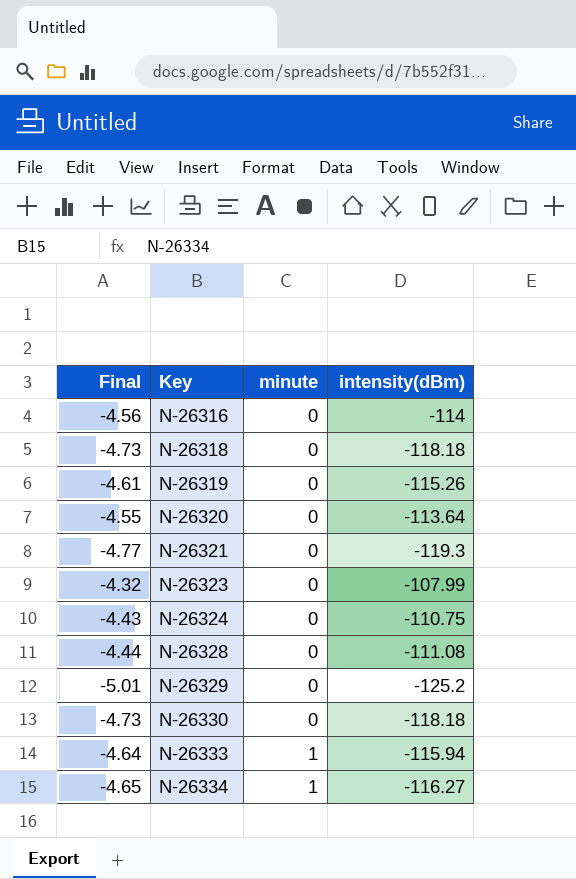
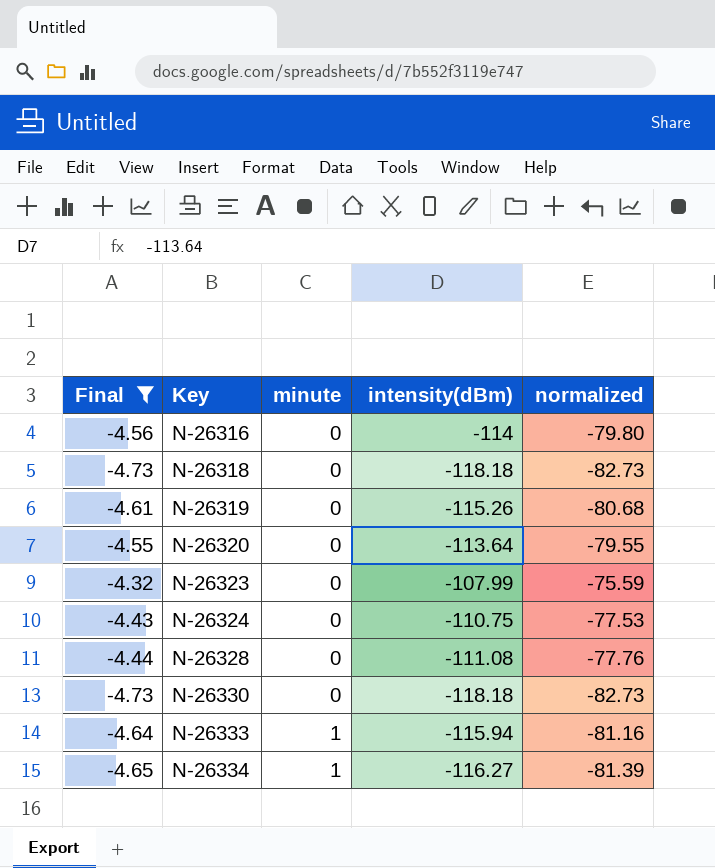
filter: none -> Final >= -4.73
column normalized | formula: none -> [intensity(dBm)] * 0.7

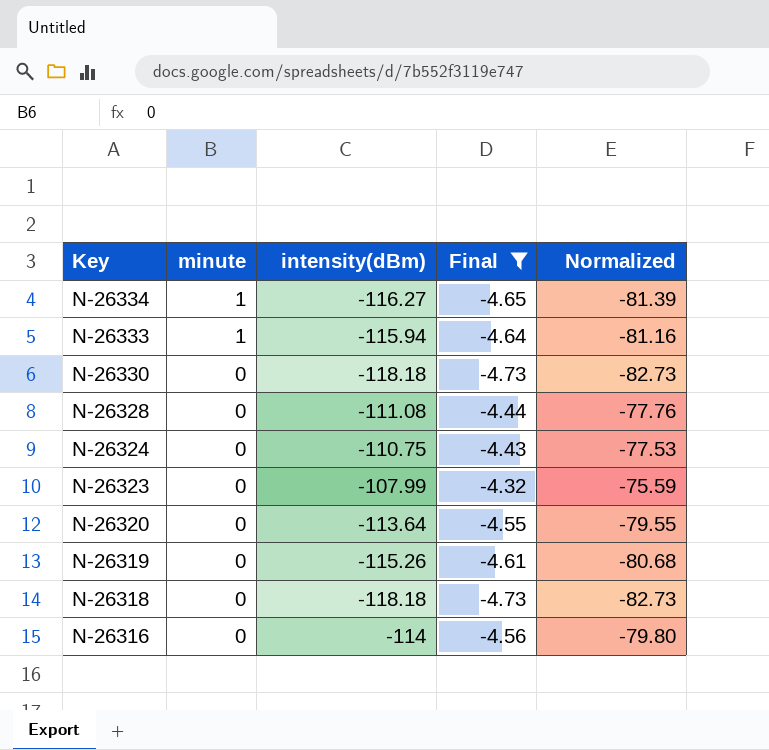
row order: Key ascending -> Key descending
column Final | position: 1 -> 4
column name: normalized -> Normalized

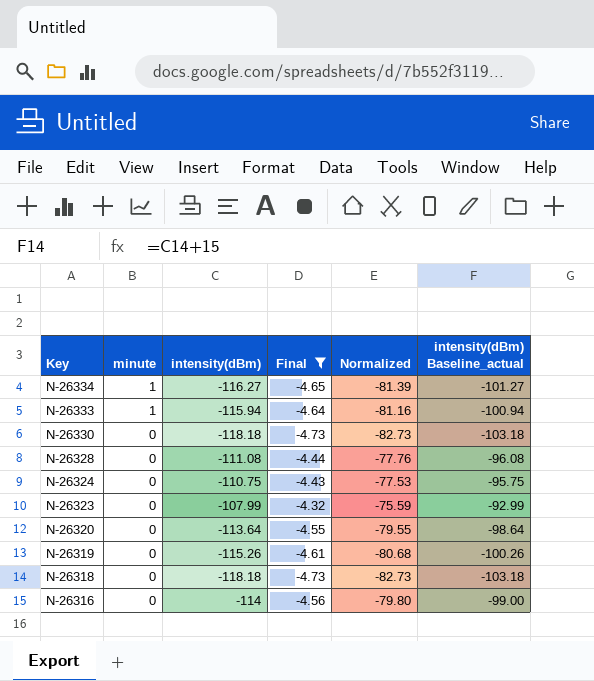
column intensity(dBm) Baseline_actual | formula: none -> [intensity(dBm)] + 15

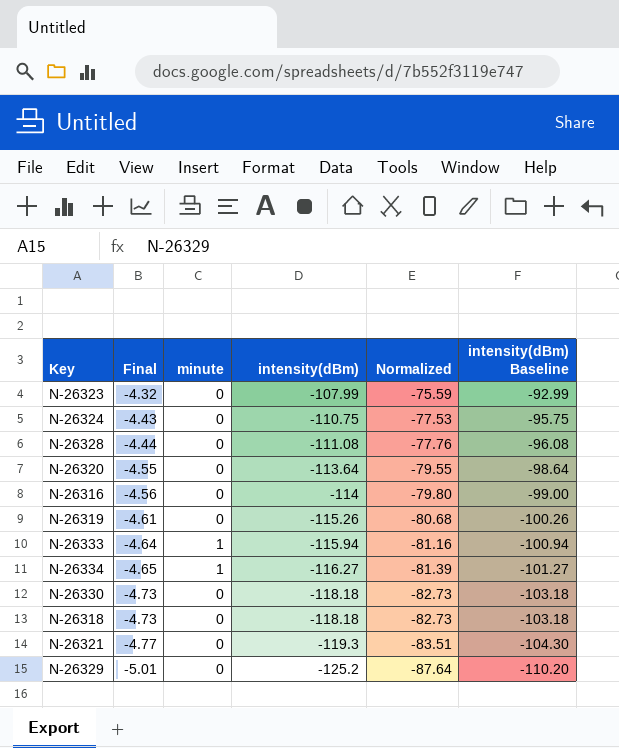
filter: Final >= -4.73 -> none
row order: Key descending -> Final descending
column Final | position: 4 -> 2
column name: intensity(dBm) Baseline_actual -> intensity(dBm) Baseline

